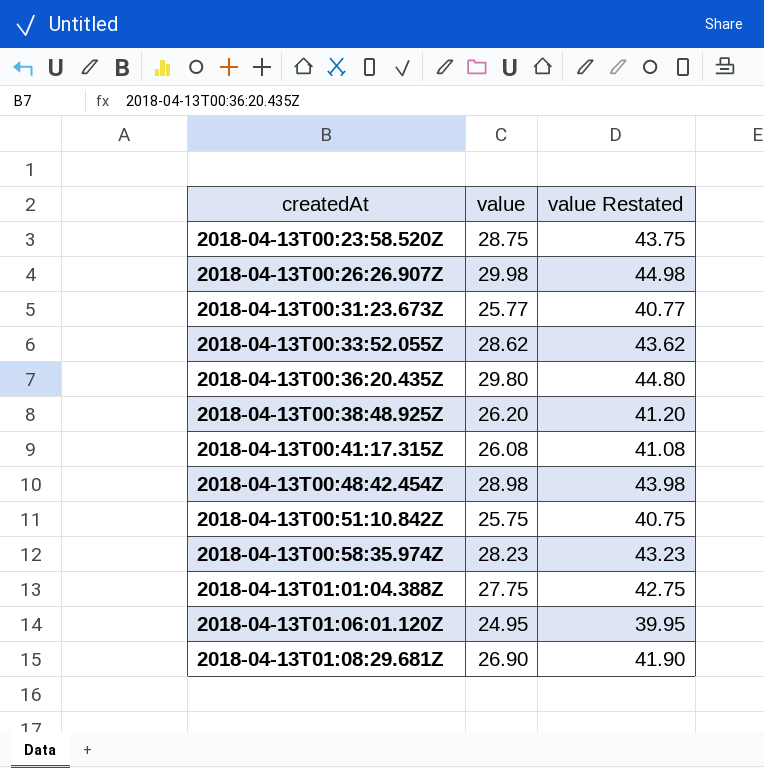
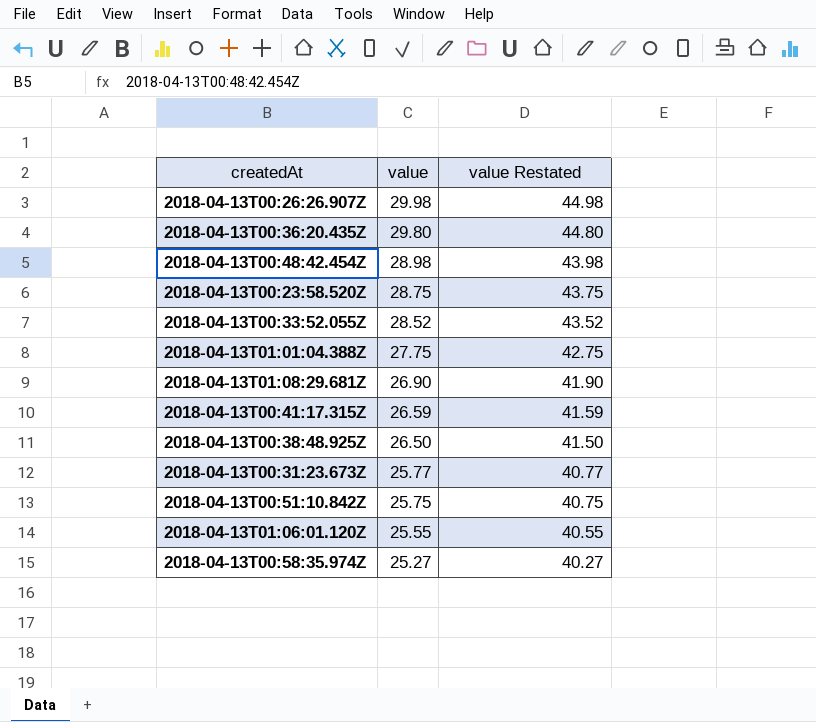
row order: createdAt ascending -> value descending
2018-04-13T00:33:52.055Z | value: 28.62 -> 28.52
2018-04-13T00:33:52.055Z | value Restated: 43.62 -> 43.52
2018-04-13T00:41:17.315Z | value: 26.08 -> 26.59
2018-04-13T00:41:17.315Z | value Restated: 41.08 -> 41.59
2018-04-13T00:38:48.925Z | value: 26.20 -> 26.50
2018-04-13T00:38:48.925Z | value Restated: 41.20 -> 41.50
2018-04-13T01:06:01.120Z | value: 24.95 -> 25.55
2018-04-13T01:06:01.120Z | value Restated: 39.95 -> 40.55
2018-04-13T00:58:35.974Z | value: 28.23 -> 25.27
2018-04-13T00:58:35.974Z | value Restated: 43.23 -> 40.27

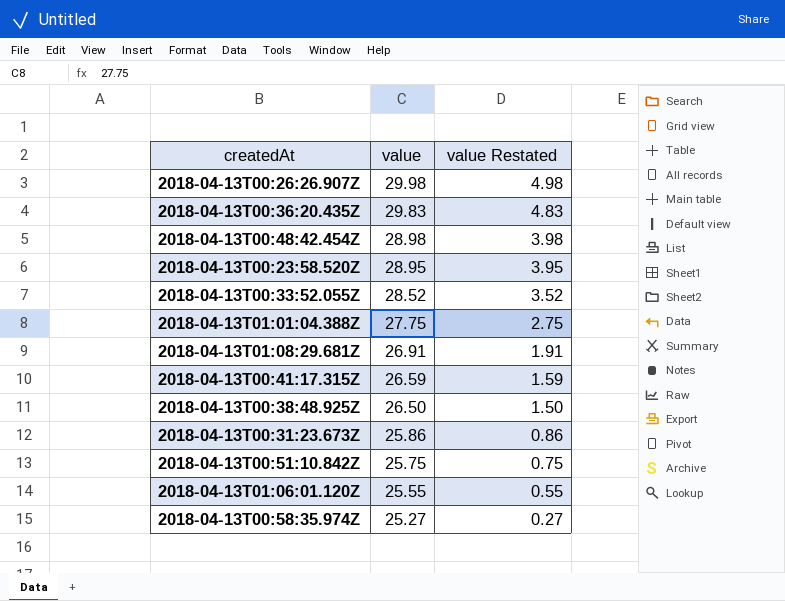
column value Restated | formula: [value] + 15 -> [value] - 25
2018-04-13T00:36:20.435Z | value: 29.80 -> 29.83
2018-04-13T00:23:58.520Z | value: 28.75 -> 28.95
2018-04-13T01:08:29.681Z | value: 26.90 -> 26.91
2018-04-13T00:31:23.673Z | value: 25.77 -> 25.86

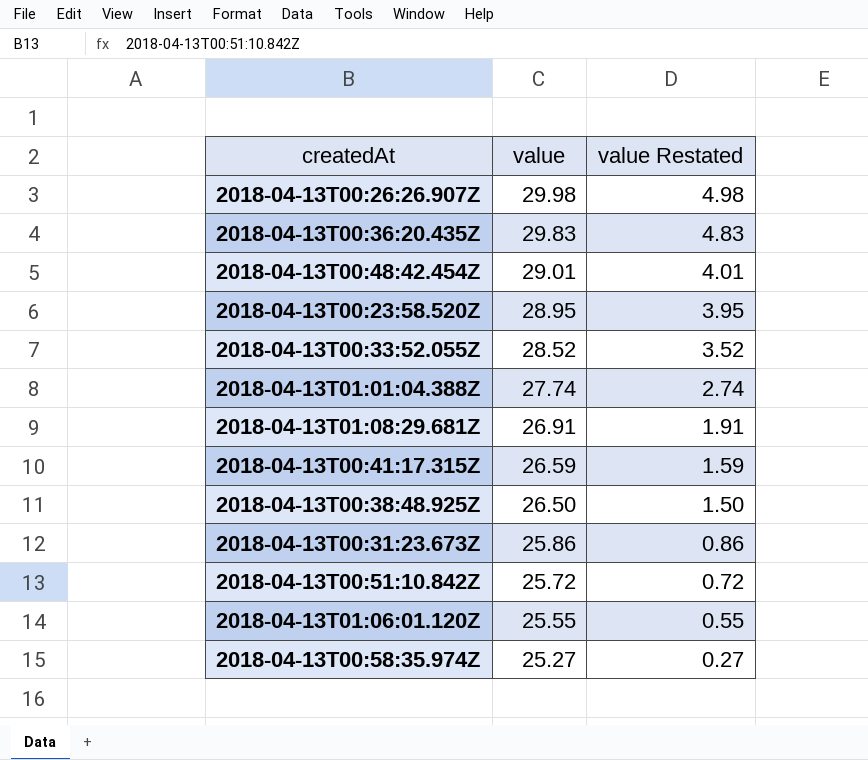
2018-04-13T00:48:42.454Z | value: 28.98 -> 29.01
2018-04-13T00:48:42.454Z | value Restated: 3.98 -> 4.01
2018-04-13T01:01:04.388Z | value: 27.75 -> 27.74
2018-04-13T01:01:04.388Z | value Restated: 2.75 -> 2.74
2018-04-13T00:51:10.842Z | value: 25.75 -> 25.72
2018-04-13T00:51:10.842Z | value Restated: 0.75 -> 0.72

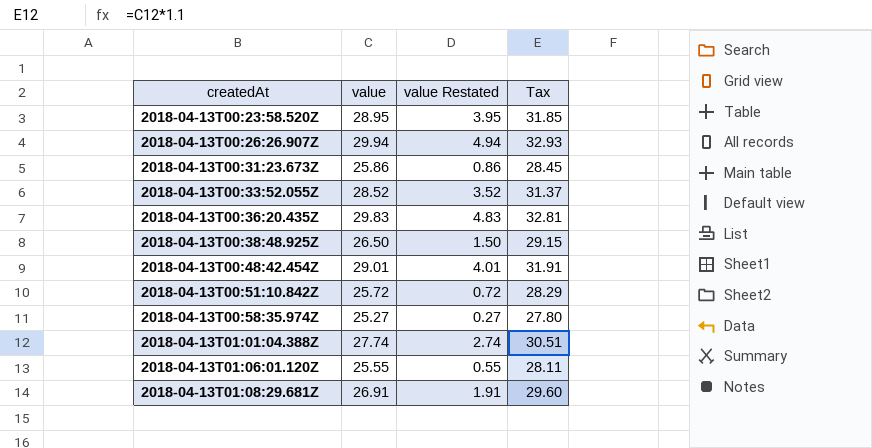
row order: value descending -> createdAt ascending
column Tax | formula: none -> [value] * 1.1
row 2018-04-13T00:41:17.315Z: 26.59 | 1.59 -> none
2018-04-13T00:26:26.907Z | value: 29.98 -> 29.94
2018-04-13T00:26:26.907Z | value Restated: 4.98 -> 4.94

